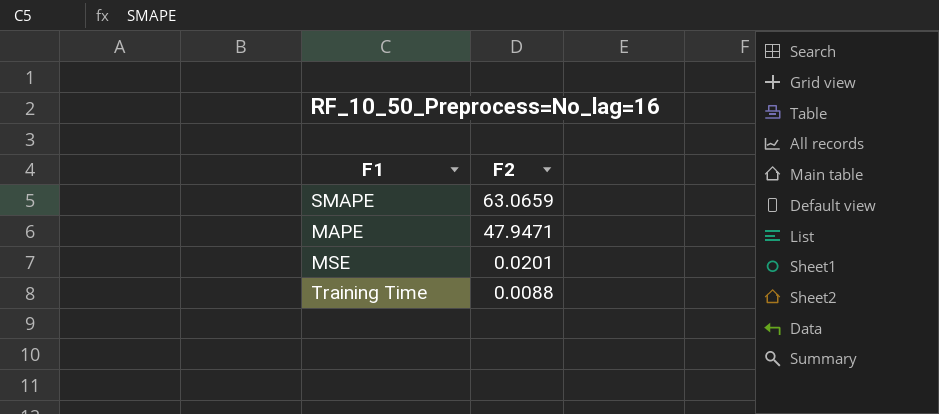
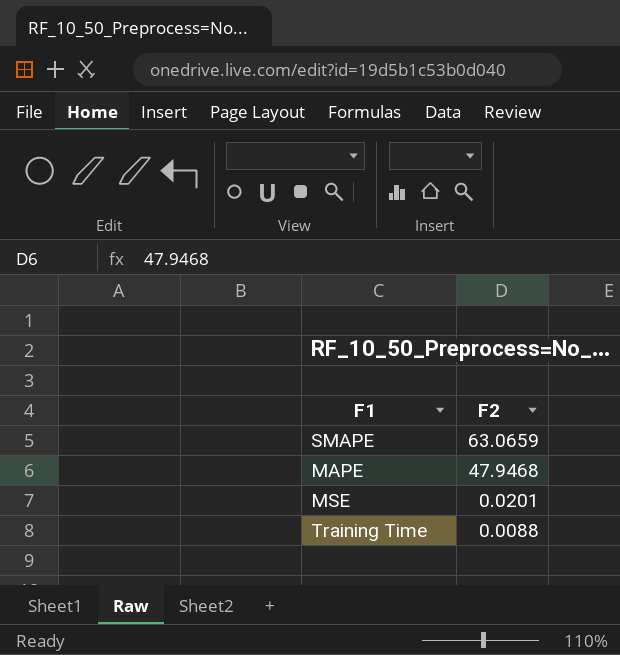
MAPE | F2: 47.9471 -> 47.9468

